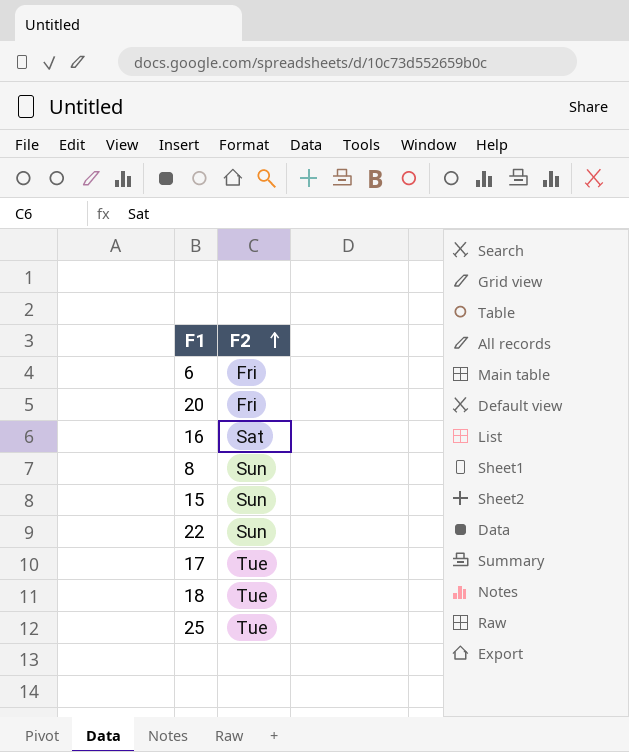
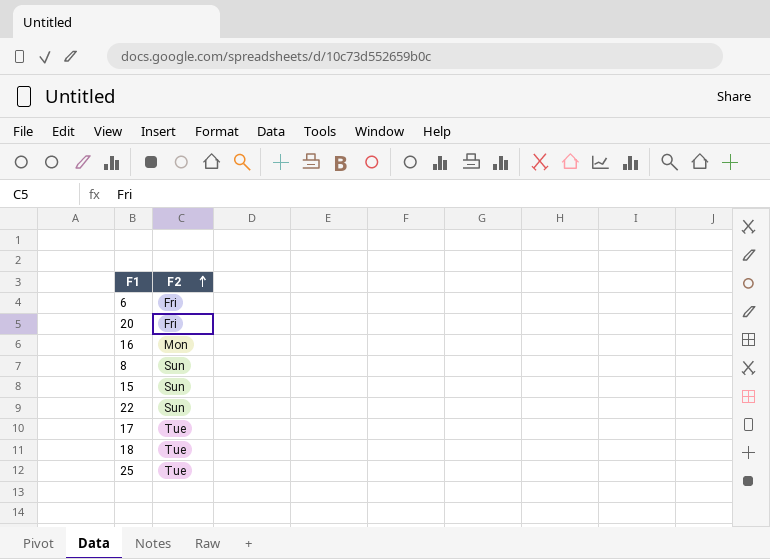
16 | F2: Sat -> Mon

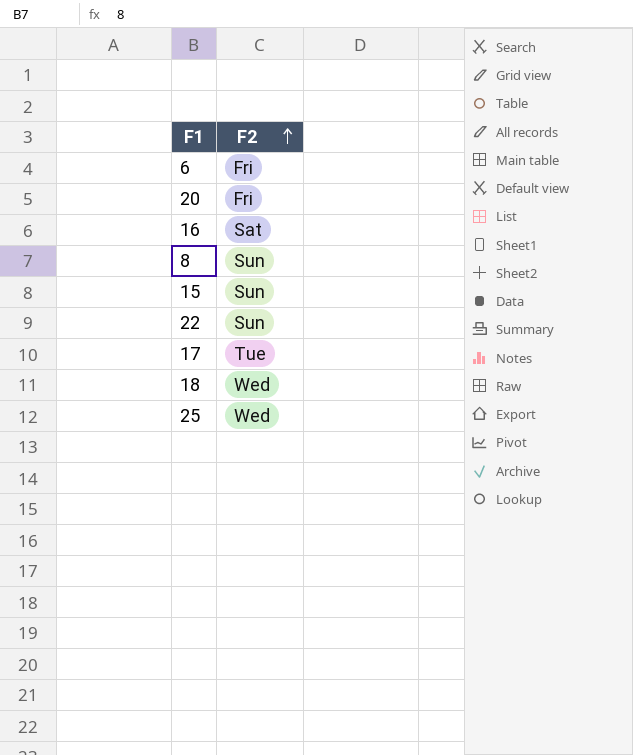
16 | F2: Mon -> Sat
18 | F2: Tue -> Wed
25 | F2: Tue -> Wed

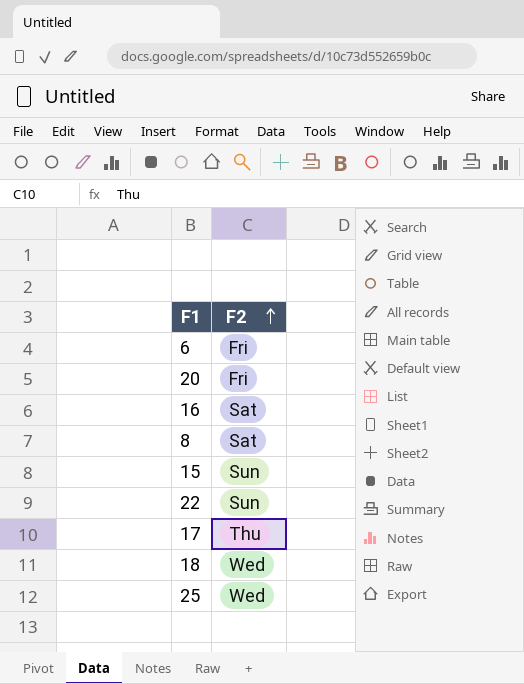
8 | F2: Sun -> Sat
17 | F2: Tue -> Thu

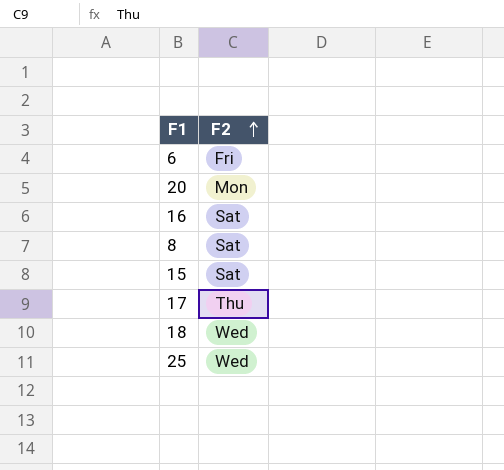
row 22: Sun -> none
20 | F2: Fri -> Mon
15 | F2: Sun -> Sat

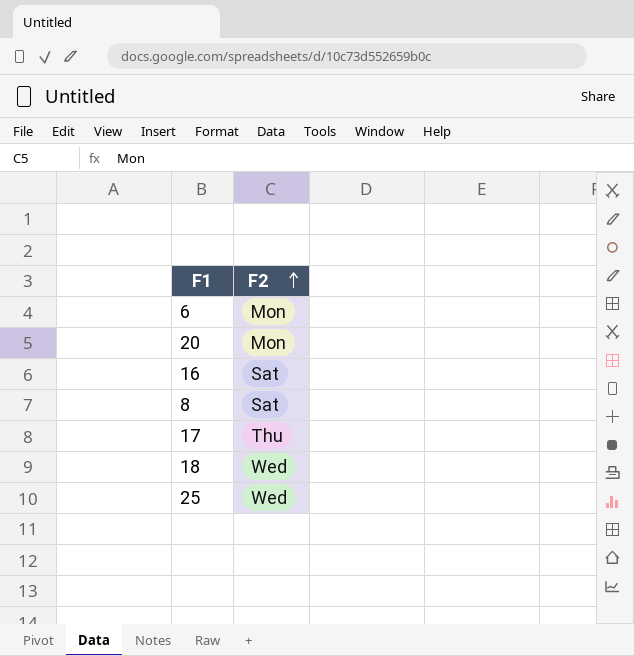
row 15: Sat -> none
6 | F2: Fri -> Mon

